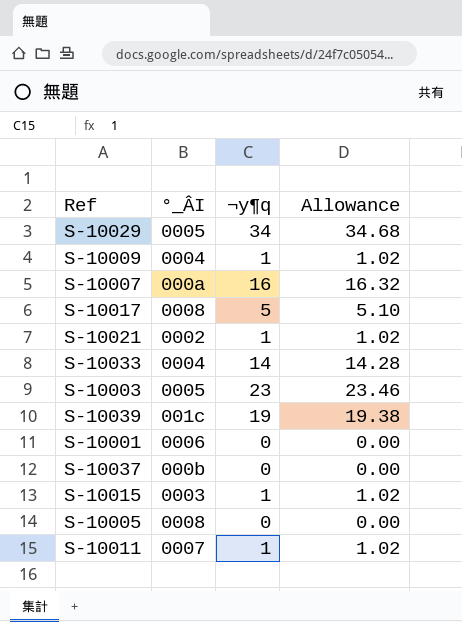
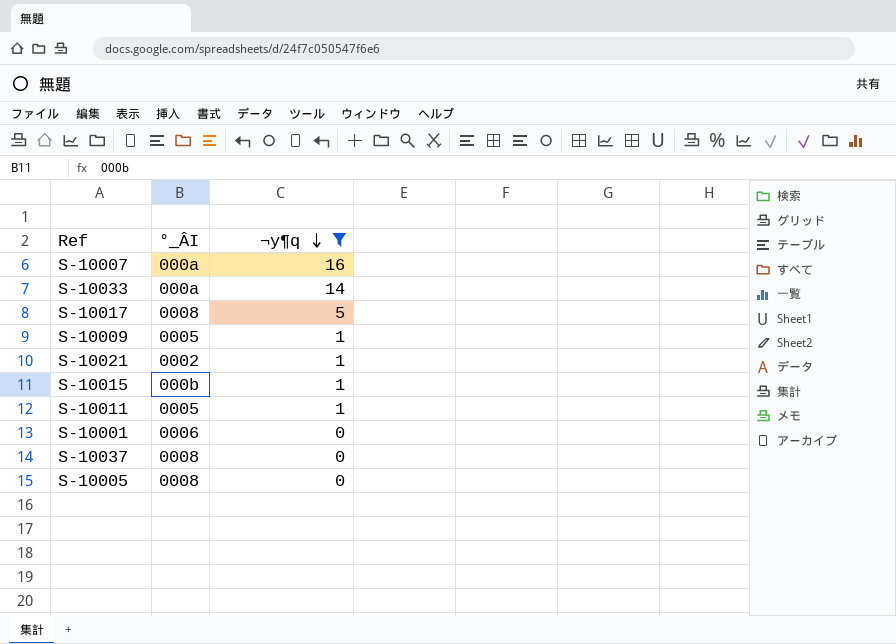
filter: none -> ¬y¶q <= 16
row order: none -> ¬y¶q descending
column Allowance | formula: [¬y¶q] * 1.02 -> none
S-10033 | °_ÂI: 0004 -> 000a
S-10009 | °_ÂI: 0004 -> 0005
S-10015 | °_ÂI: 0003 -> 000b
S-10011 | °_ÂI: 0007 -> 0005
S-10037 | °_ÂI: 000b -> 0008

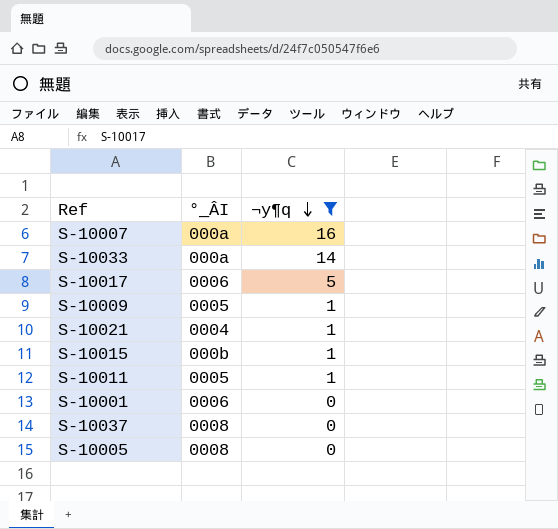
S-10017 | °_ÂI: 0008 -> 0006
S-10021 | °_ÂI: 0002 -> 0004

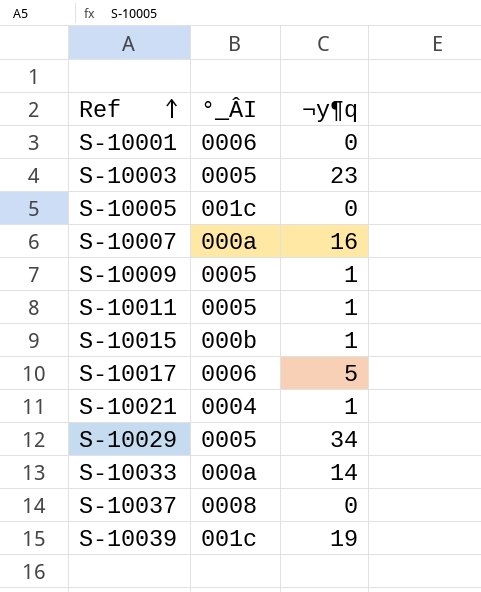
filter: ¬y¶q <= 16 -> none
row order: ¬y¶q descending -> Ref ascending
S-10005 | °_ÂI: 0008 -> 001c

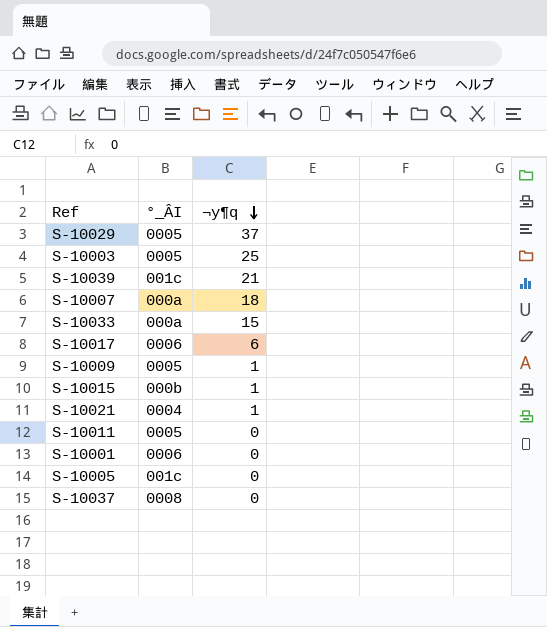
row order: Ref ascending -> ¬y¶q descending
S-10029 | ¬y¶q: 34 -> 37
S-10003 | ¬y¶q: 23 -> 25
S-10039 | ¬y¶q: 19 -> 21
S-10007 | ¬y¶q: 16 -> 18
S-10033 | ¬y¶q: 14 -> 15
S-10017 | ¬y¶q: 5 -> 6
S-10011 | ¬y¶q: 1 -> 0

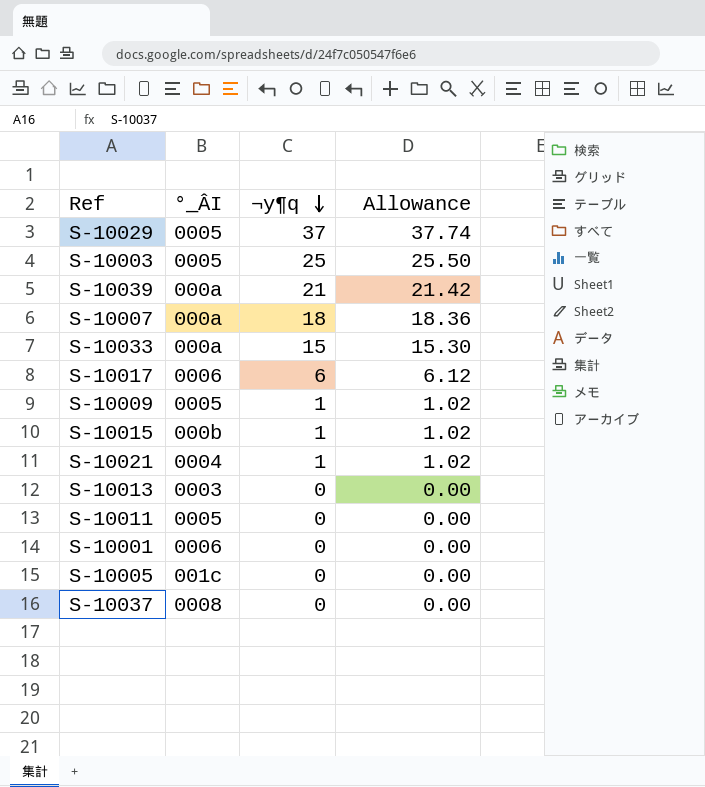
column Allowance | formula: none -> [¬y¶q] * 1.02
S-10039 | °_ÂI: 001c -> 000a
row S-10013: none -> 0003 | 0 | 0.00

